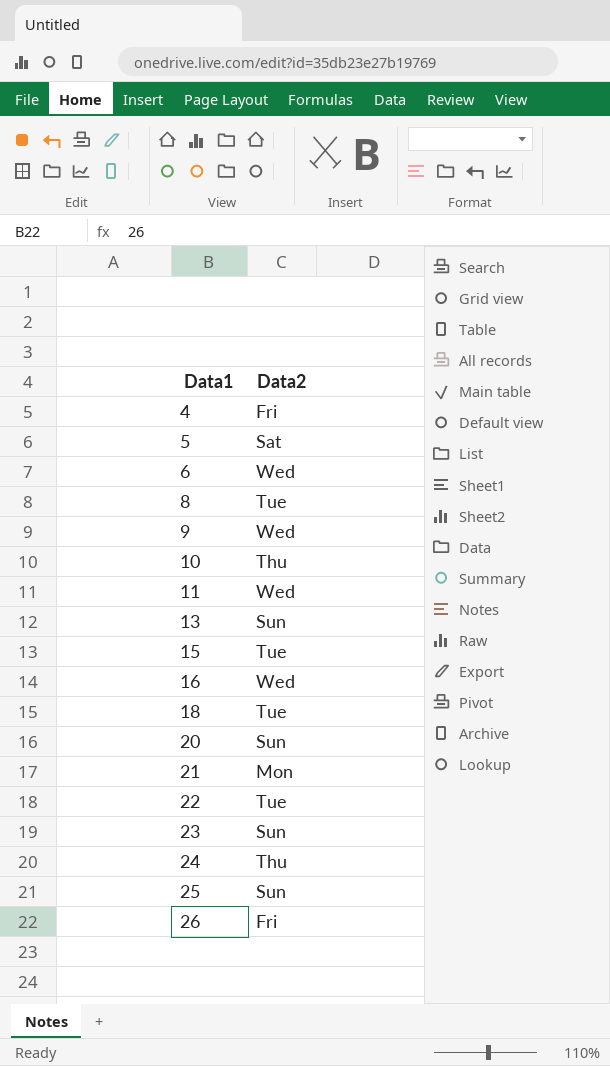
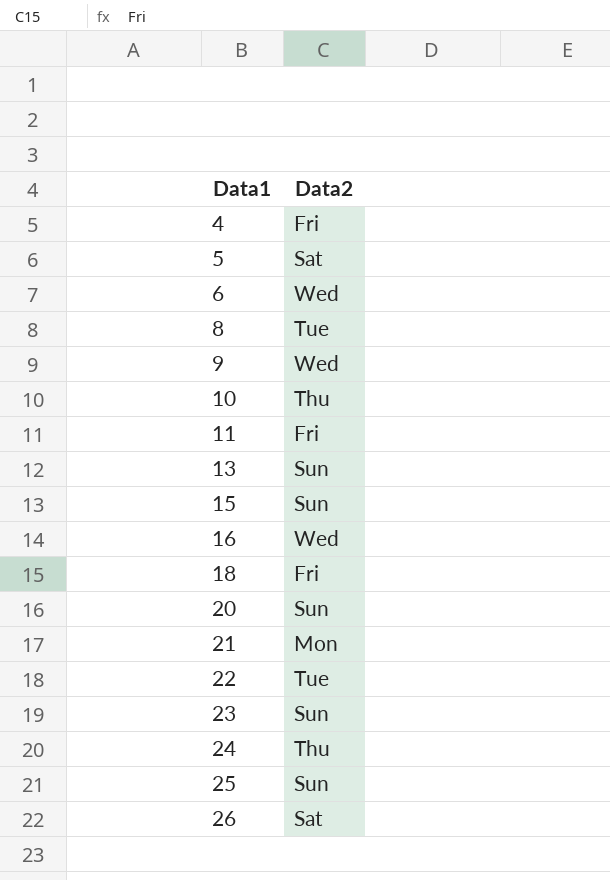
11 | Data2: Wed -> Fri
15 | Data2: Tue -> Sun
18 | Data2: Tue -> Fri
26 | Data2: Fri -> Sat

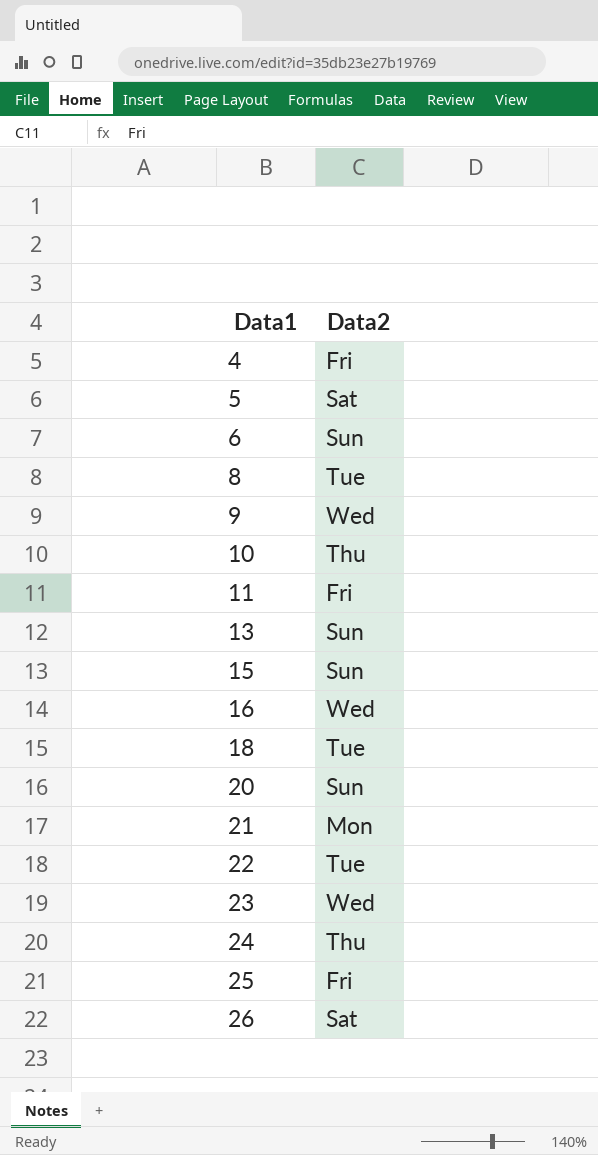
6 | Data2: Wed -> Sun
18 | Data2: Fri -> Tue
23 | Data2: Sun -> Wed
25 | Data2: Sun -> Fri

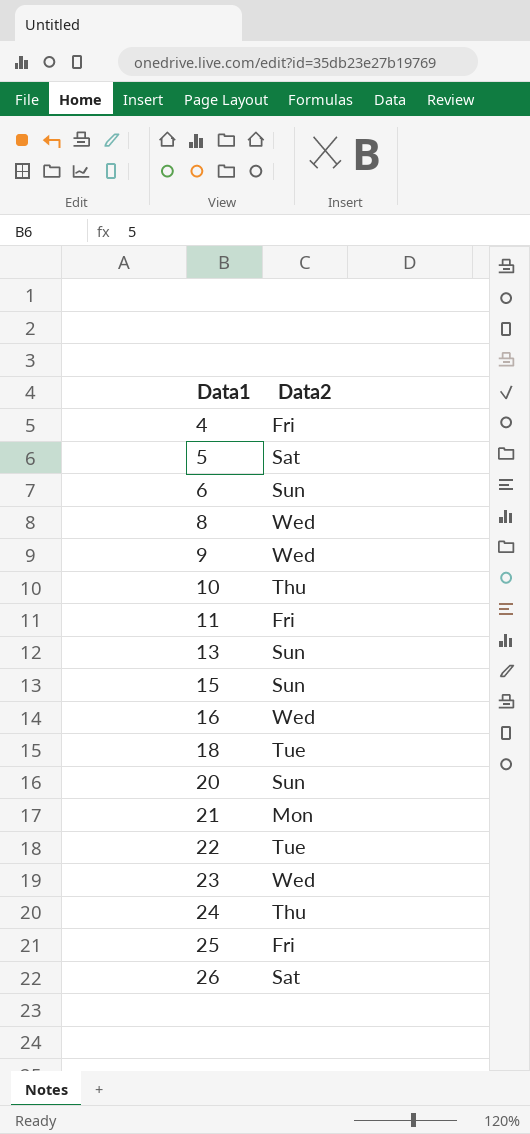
8 | Data2: Tue -> Wed

